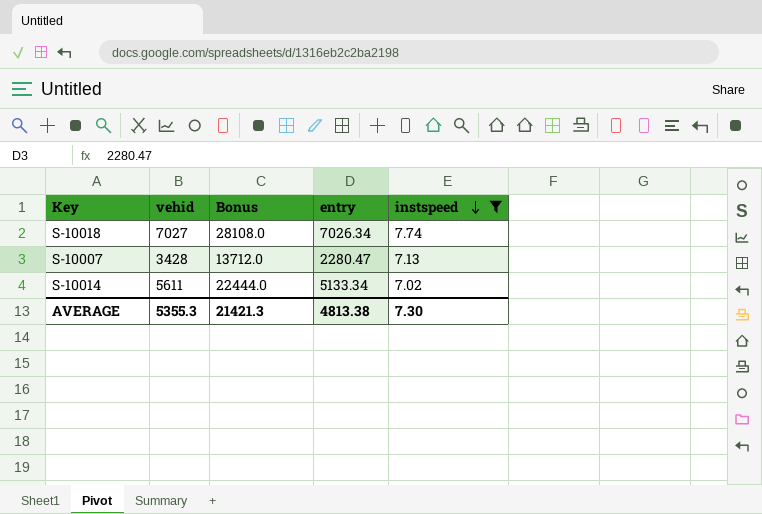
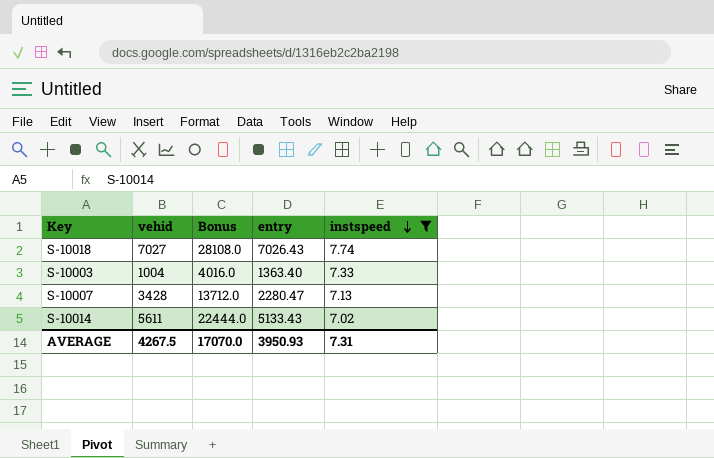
S-10018 | entry: 7026.34 -> 7026.43
row S-10003: none -> 1004 | 4016.0 | 1363.40 | 7.33
S-10014 | entry: 5133.34 -> 5133.43
AVERAGE | vehid: 5355.3 -> 4267.5
AVERAGE | Bonus: 21421.3 -> 17070.0
AVERAGE | entry: 4813.38 -> 3950.93
AVERAGE | instspeed: 7.30 -> 7.31

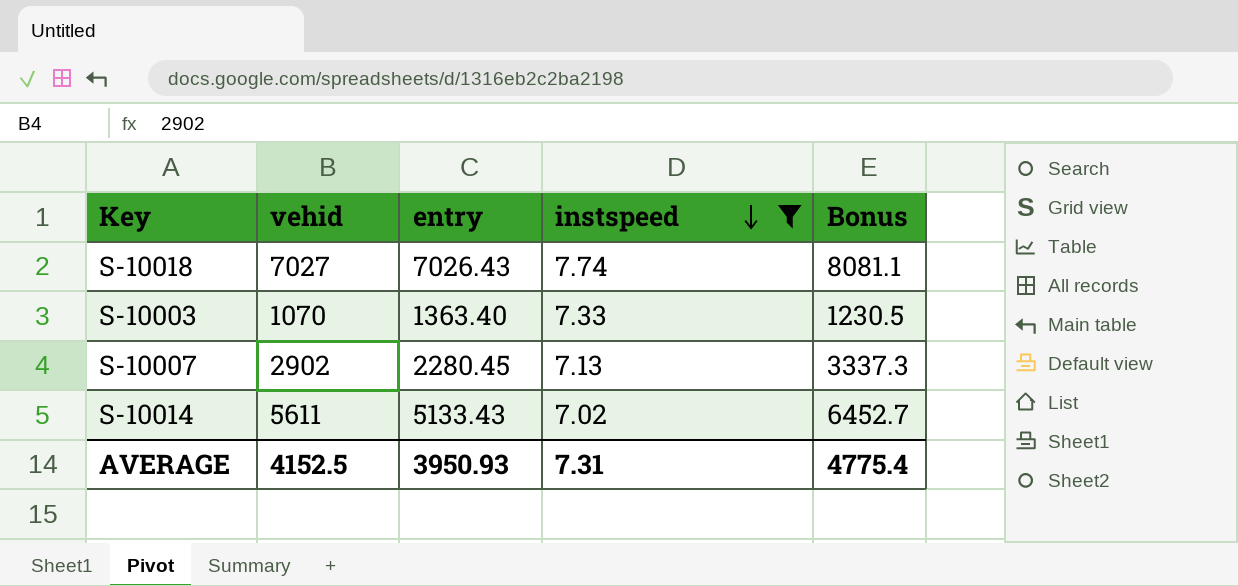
column Bonus | formula: [vehid] * 4 -> [vehid] * 1.15
column Bonus | position: 3 -> 5
S-10003 | vehid: 1004 -> 1070
S-10007 | vehid: 3428 -> 2902
S-10007 | entry: 2280.47 -> 2280.45
AVERAGE | vehid: 4267.5 -> 4152.5
AVERAGE | Bonus: 17070.0 -> 4775.4

